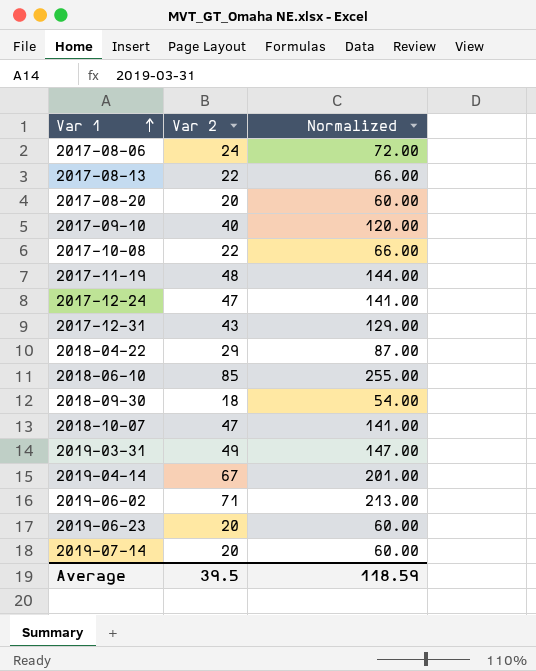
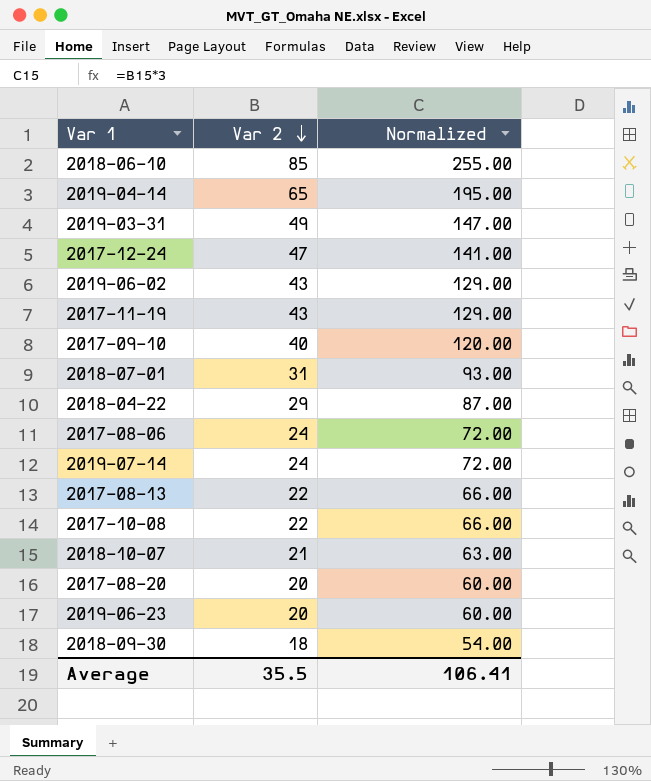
row order: Var 1 ascending -> Var 2 descending
row 2017-12-31: 43 | 129.00 -> none
2019-04-14 | Var 2: 67 -> 65
2019-04-14 | Normalized: 201.00 -> 195.00
2019-06-02 | Var 2: 71 -> 43
2019-06-02 | Normalized: 213.00 -> 129.00
2017-11-19 | Var 2: 48 -> 43
2017-11-19 | Normalized: 144.00 -> 129.00
row 2018-07-01: none -> 31 | 93.00
2019-07-14 | Var 2: 20 -> 24
2019-07-14 | Normalized: 60.00 -> 72.00
2018-10-07 | Var 2: 47 -> 21
2018-10-07 | Normalized: 141.00 -> 63.00
Average | Var 2: 39.5 -> 35.5
Average | Normalized: 118.59 -> 106.41

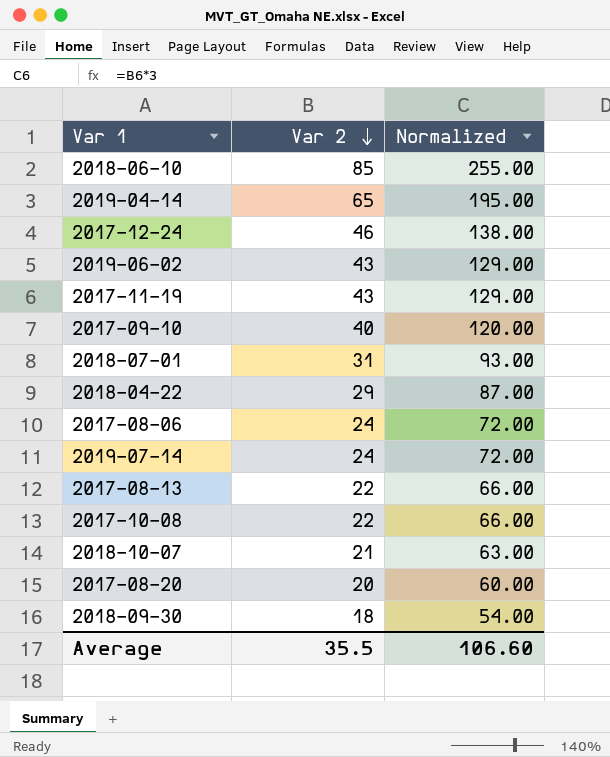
row 2019-03-31: 49 | 147.00 -> none
row 2019-06-23: 20 | 60.00 -> none
2017-12-24 | Var 2: 47 -> 46
2017-12-24 | Normalized: 141.00 -> 138.00
Average | Normalized: 106.41 -> 106.60

